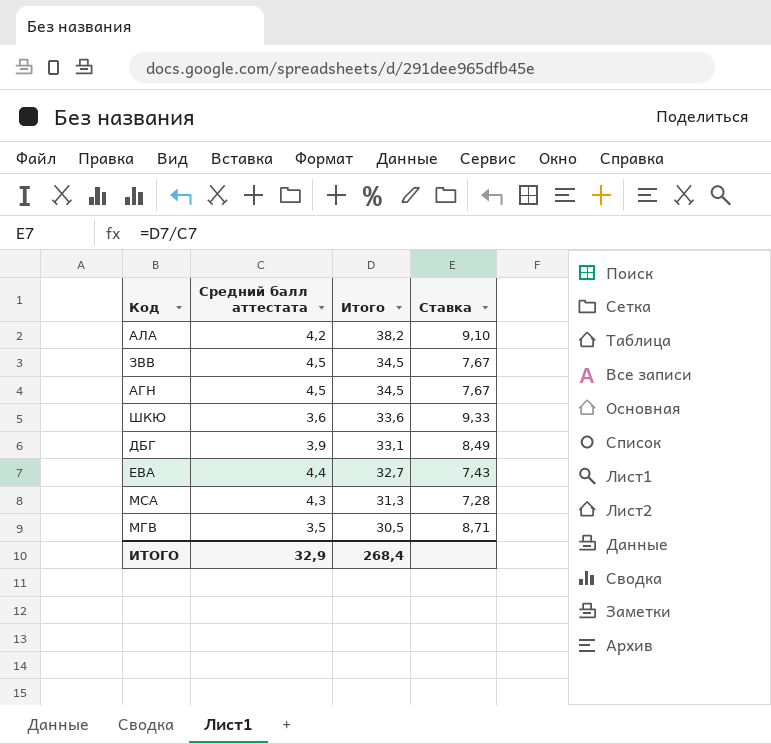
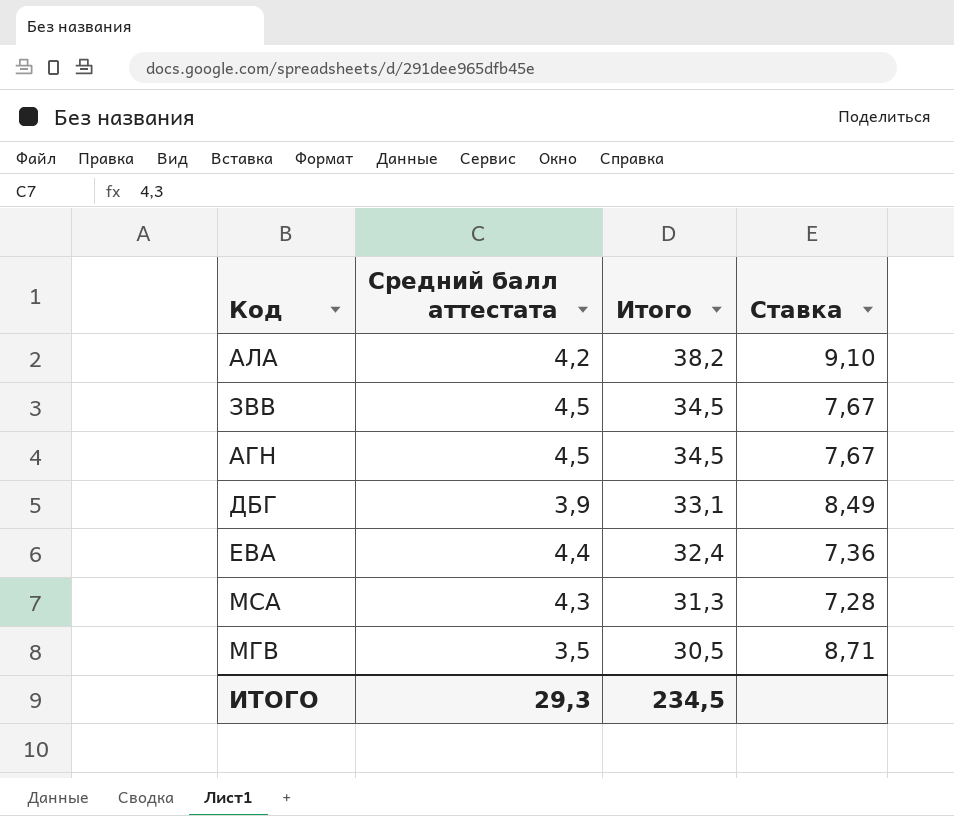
row ШКЮ: 3,6 | 33,6 | 9,33 -> none
ЕВА | Итого: 32,7 -> 32,4
ЕВА | Ставка: 7,43 -> 7,36
ИТОГО | Средний балл аттестата: 32,9 -> 29,3
ИТОГО | Итого: 268,4 -> 234,5

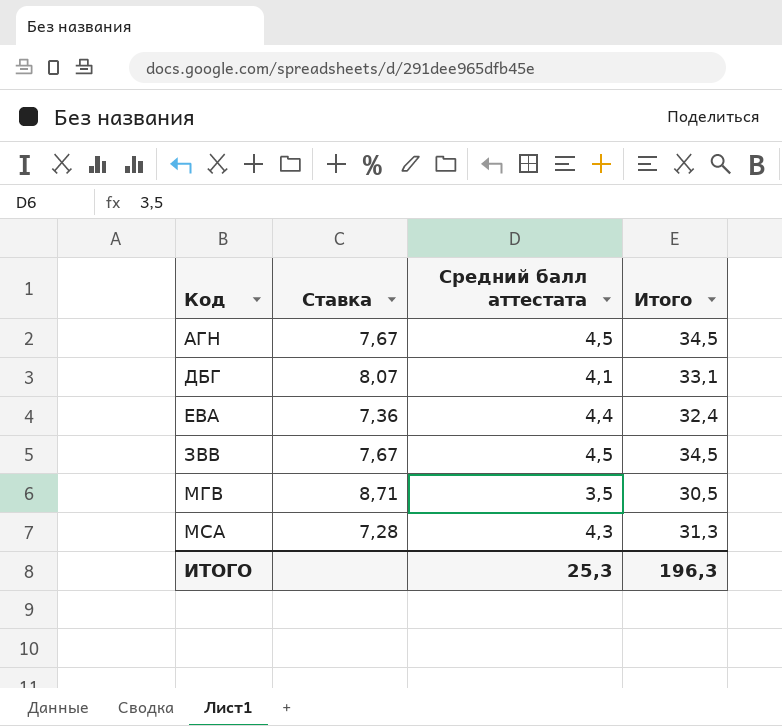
row order: Итого descending -> Код ascending
column Ставка | position: 4 -> 2
row АЛА: 4,2 | 38,2 | 9,10 -> none
ДБГ | Ставка: 8,49 -> 8,07
ДБГ | Средний балл аттестата: 3,9 -> 4,1
ИТОГО | Средний балл аттестата: 29,3 -> 25,3
ИТОГО | Итого: 234,5 -> 196,3

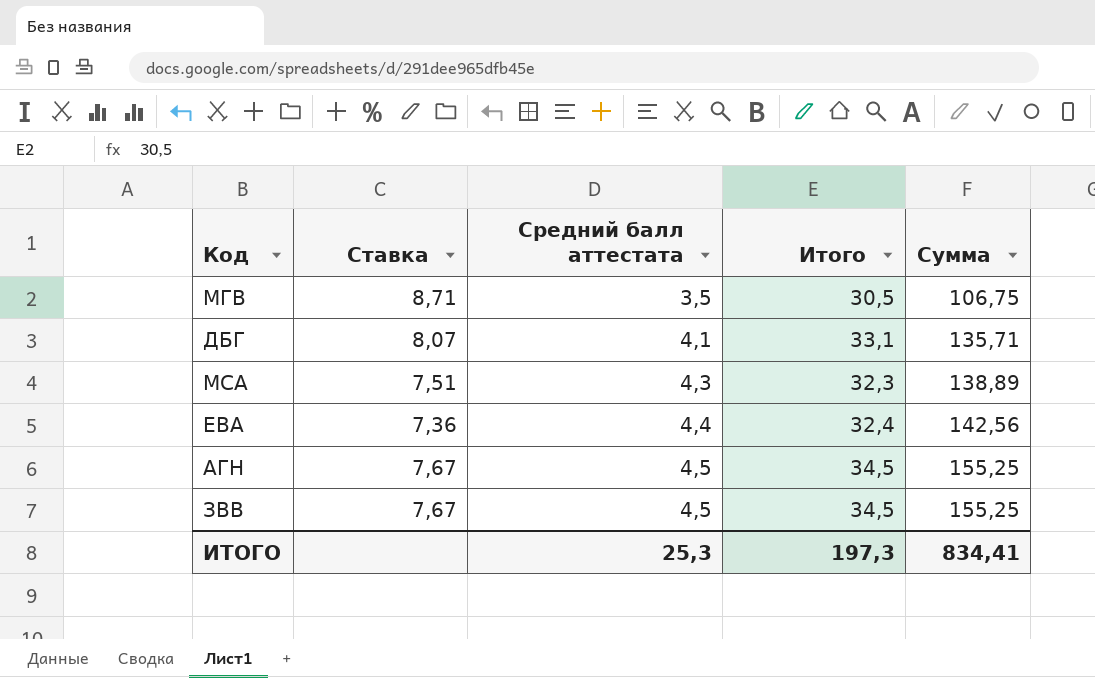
row order: Код ascending -> Средний балл аттестата ascending
column Сумма | formula: none -> [Средний балл аттестата] * [Итого]
МСА | Ставка: 7,28 -> 7,51
МСА | Итого: 31,3 -> 32,3
ИТОГО | Итого: 196,3 -> 197,3

